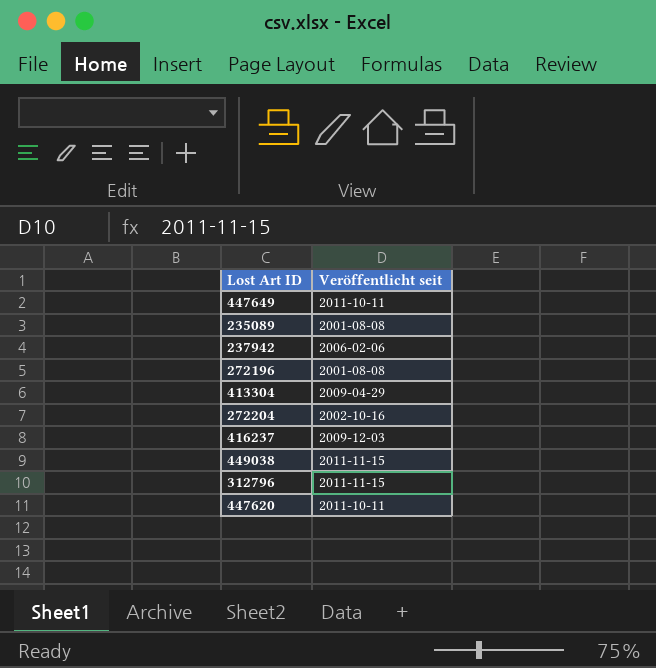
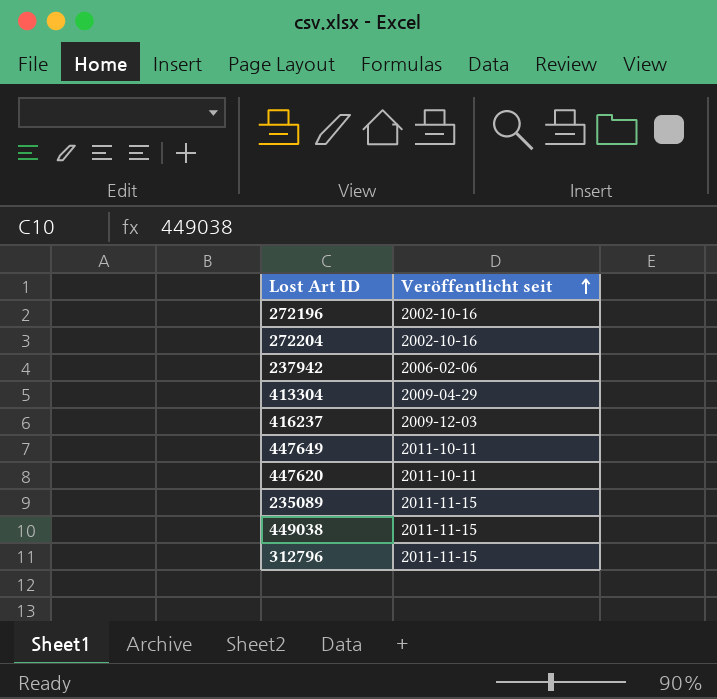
row order: none -> Veröffentlicht seit ascending
272196 | Veröffentlicht seit: 2001-08-08 -> 2002-10-16
235089 | Veröffentlicht seit: 2001-08-08 -> 2011-11-15

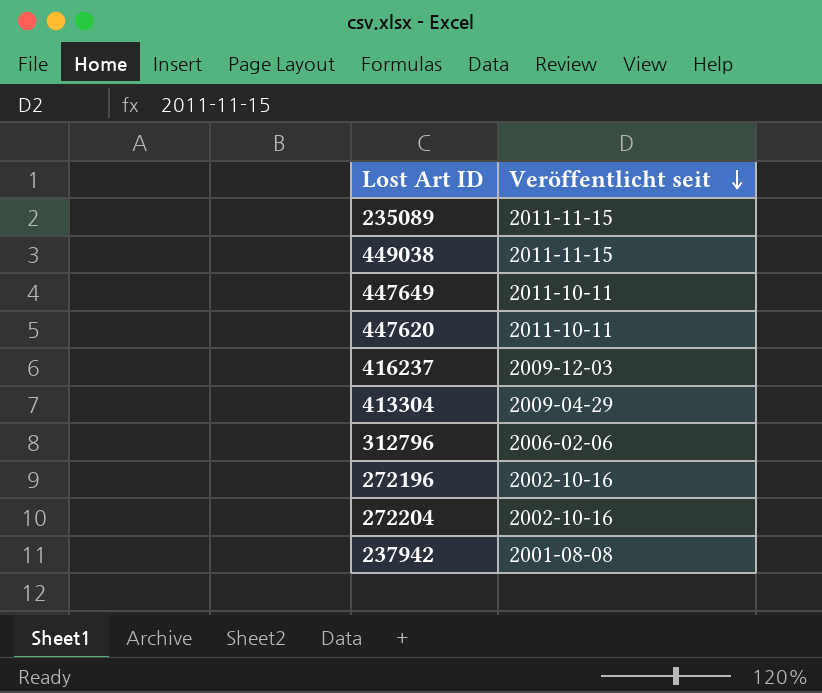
row order: Veröffentlicht seit ascending -> Veröffentlicht seit descending
312796 | Veröffentlicht seit: 2011-11-15 -> 2006-02-06
237942 | Veröffentlicht seit: 2006-02-06 -> 2001-08-08

